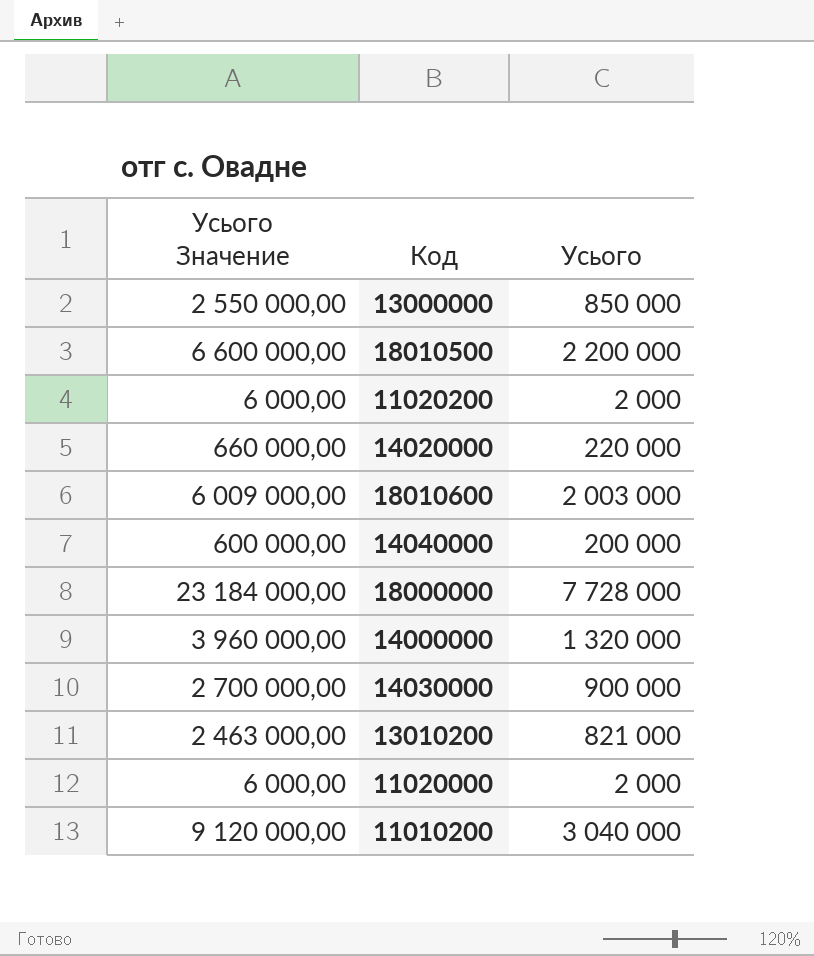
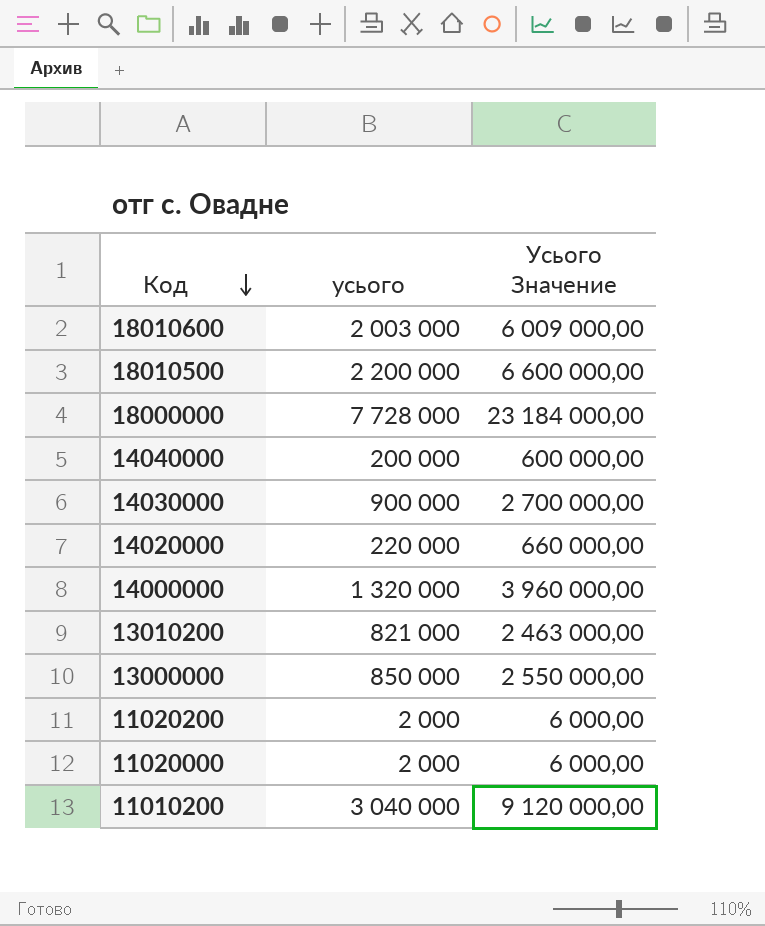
row order: none -> Код descending
column name: Усього -> усього
column Усього Значение | position: 1 -> 3

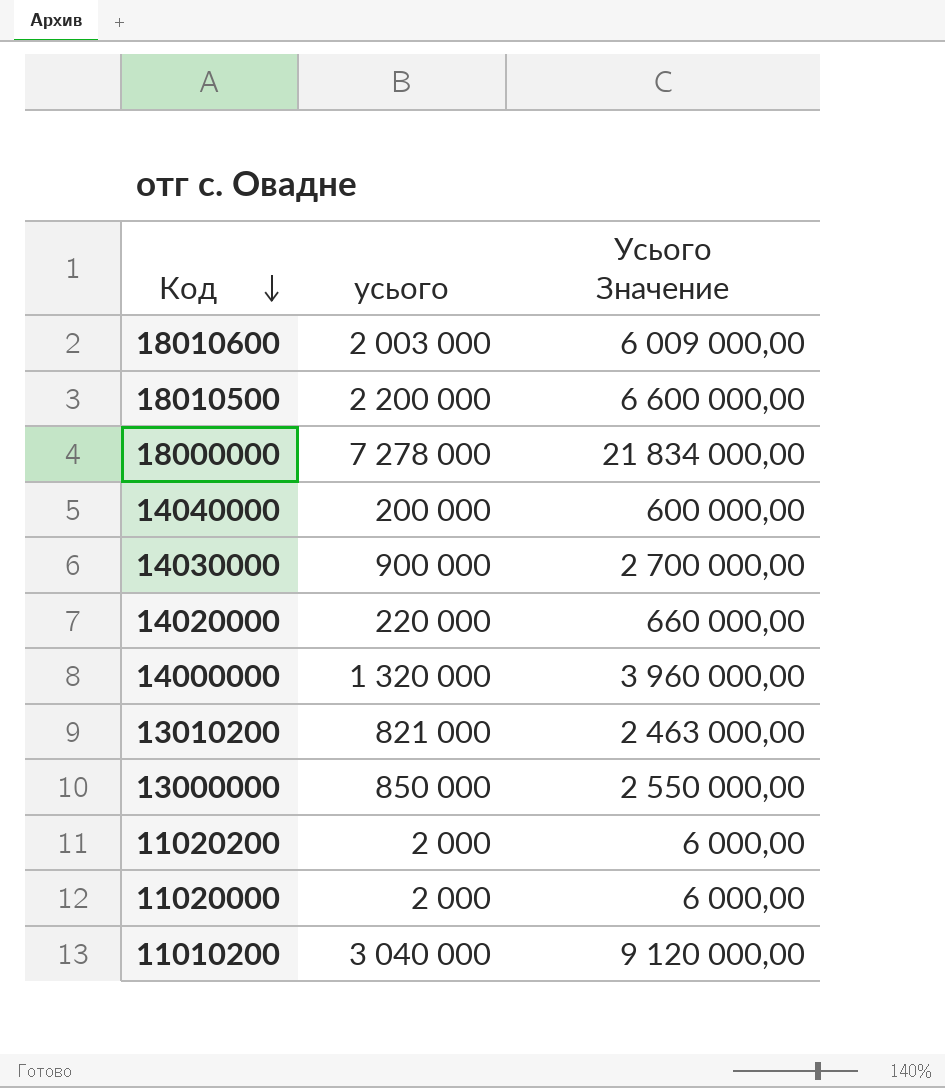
18000000 | усього: 7 728 000 -> 7 278 000
18000000 | Усього Значение: 23 184 000,00 -> 21 834 000,00

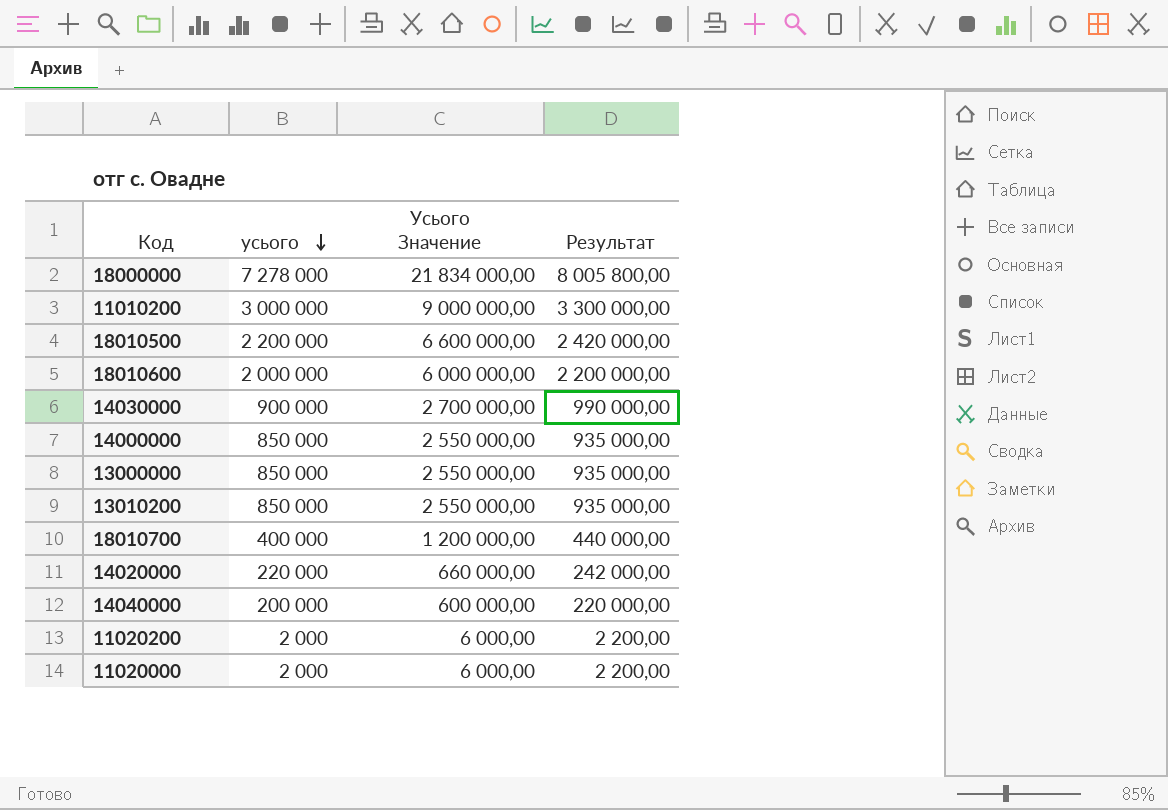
row order: Код descending -> усього descending
column Результат | formula: none -> [усього] * 1,1
11010200 | усього: 3 040 000 -> 3 000 000
11010200 | Усього Значение: 9 120 000,00 -> 9 000 000,00
18010600 | усього: 2 003 000 -> 2 000 000
18010600 | Усього Значение: 6 009 000,00 -> 6 000 000,00
14000000 | усього: 1 320 000 -> 850 000
14000000 | Усього Значение: 3 960 000,00 -> 2 550 000,00
13010200 | усього: 821 000 -> 850 000
13010200 | Усього Значение: 2 463 000,00 -> 2 550 000,00
row 18010700: none -> 400 000 | 1 200 000,00 | 440 000,00

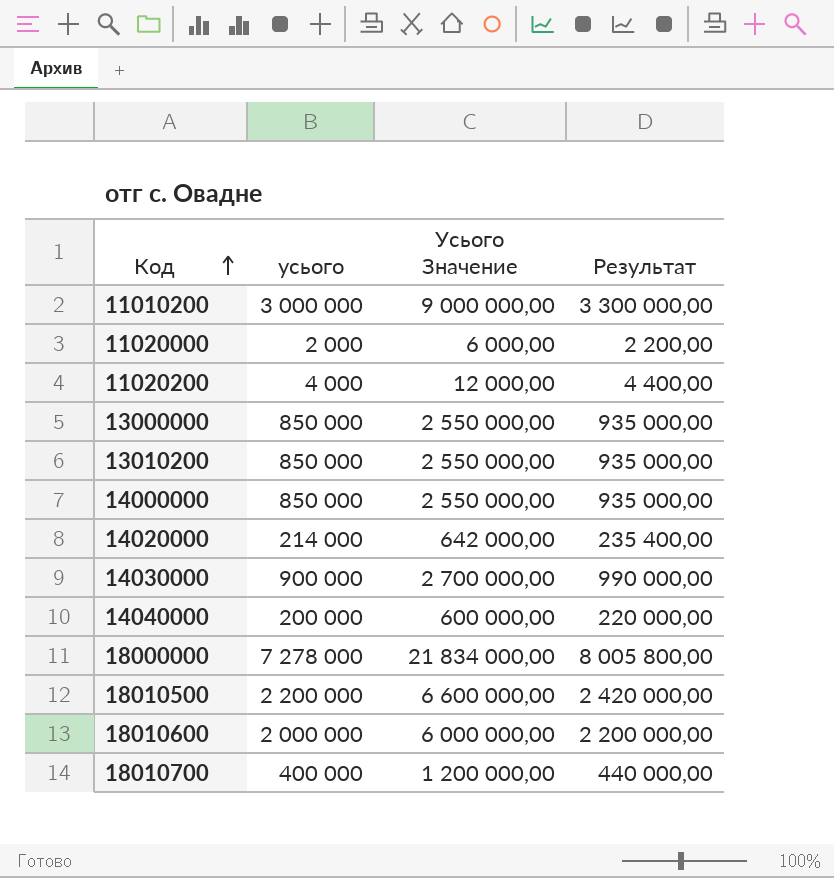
row order: усього descending -> Код ascending
11020200 | усього: 2 000 -> 4 000
11020200 | Усього Значение: 6 000,00 -> 12 000,00
11020200 | Результат: 2 200,00 -> 4 400,00
14020000 | усього: 220 000 -> 214 000
14020000 | Усього Значение: 660 000,00 -> 642 000,00
14020000 | Результат: 242 000,00 -> 235 400,00

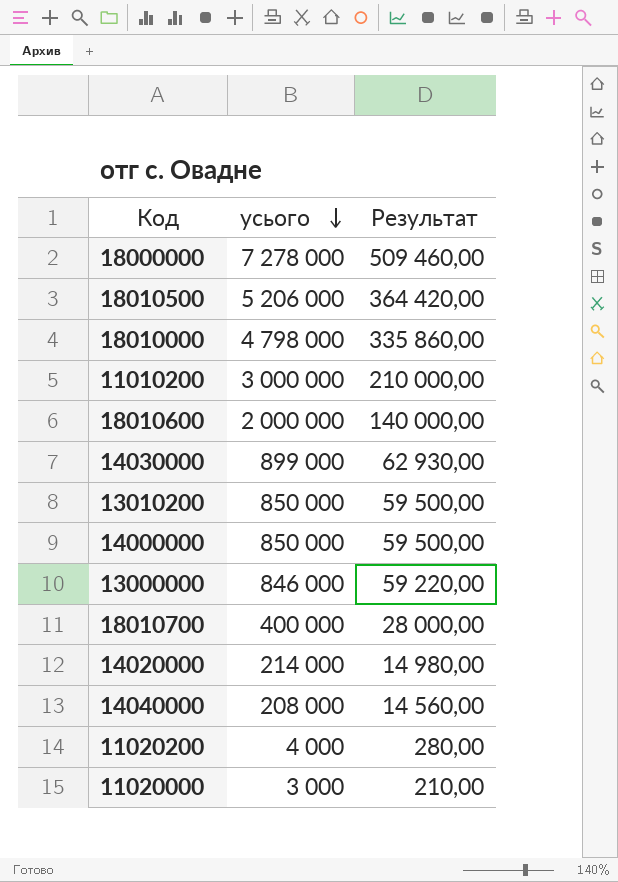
row order: Код ascending -> усього descending
column Усього Значение | formula: [усього] * 3 -> none
column Результат | formula: [усього] * 1,1 -> [усього] * 0,07
18010500 | усього: 2 200 000 -> 5 206 000
row 18010000: none -> 4 798 000 | 335 860,00
14030000 | усього: 900 000 -> 899 000
13000000 | усього: 850 000 -> 846 000
14040000 | усього: 200 000 -> 208 000
11020000 | усього: 2 000 -> 3 000

